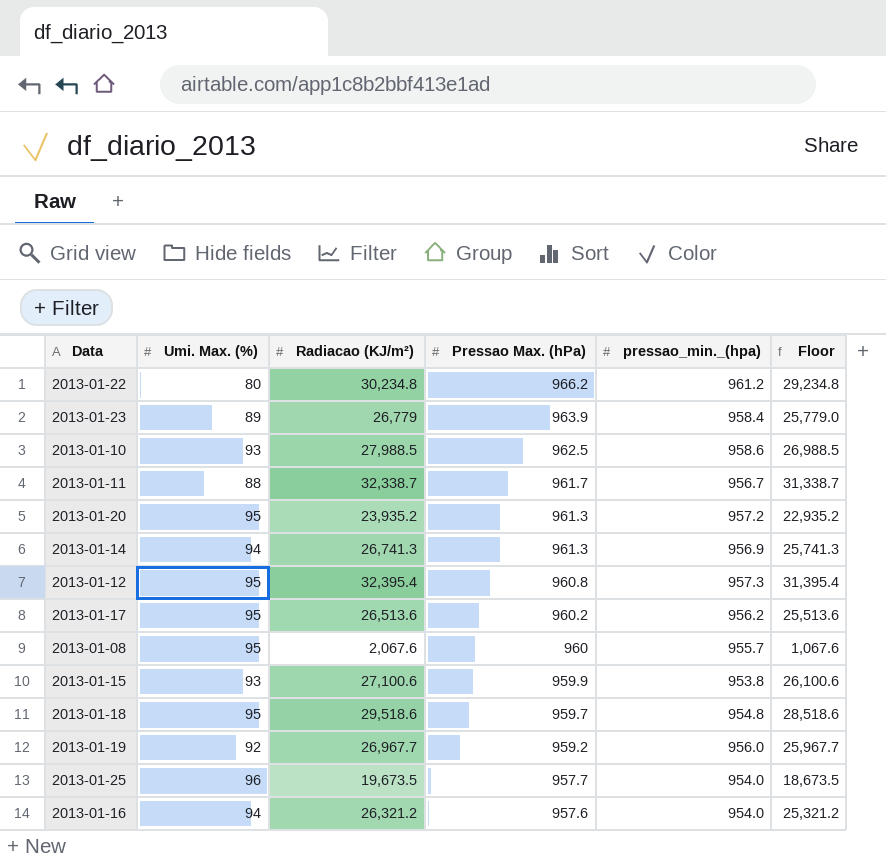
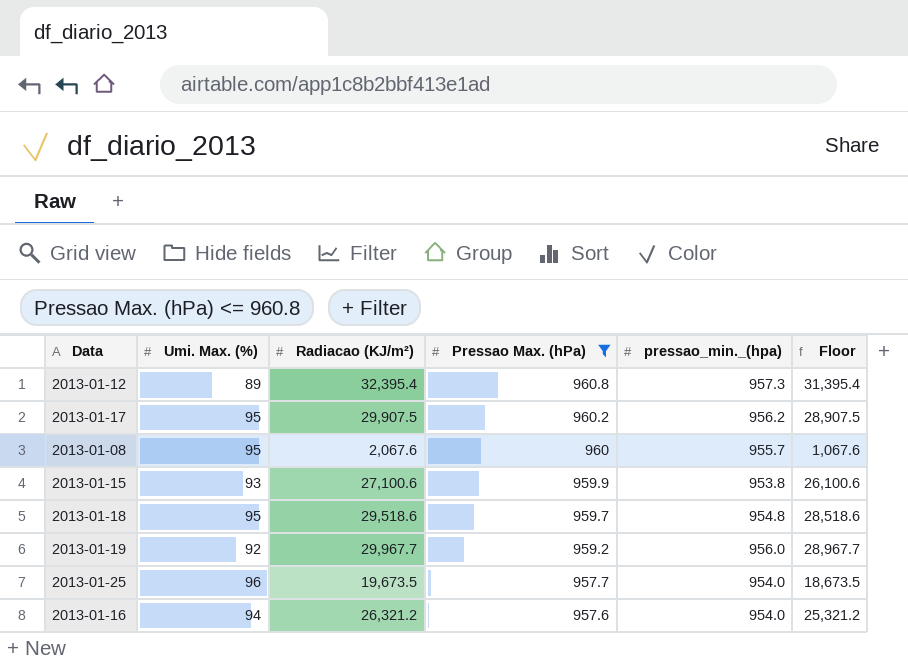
filter: none -> Pressao Max. (hPa) <= 960.8
2013-01-12 | Umi. Max. (%): 95 -> 89
2013-01-17 | Radiacao (KJ/m²): 26,513.6 -> 29,907.5
2013-01-17 | Floor: 25,513.6 -> 28,907.5
2013-01-19 | Radiacao (KJ/m²): 26,967.7 -> 29,967.7
2013-01-19 | Floor: 25,967.7 -> 28,967.7

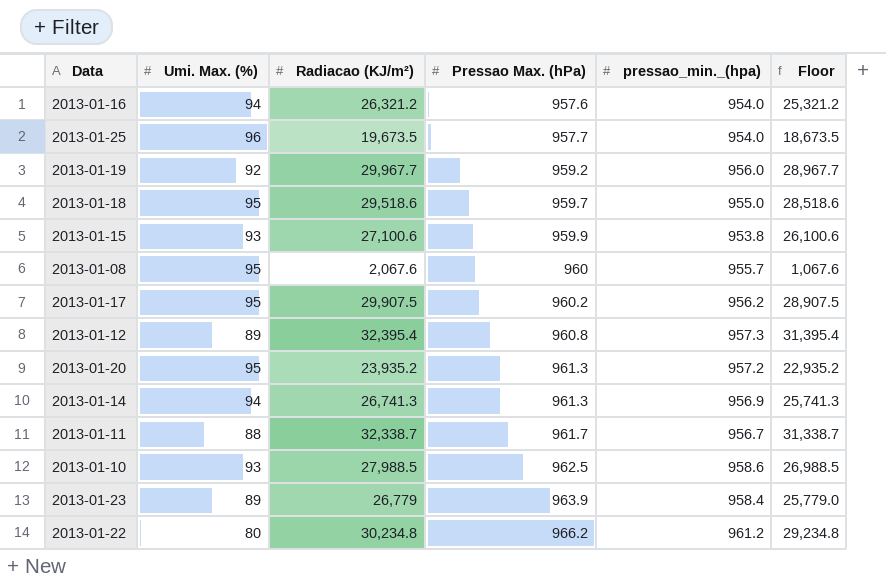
filter: Pressao Max. (hPa) <= 960.8 -> none
row order: Pressao Max. (hPa) descending -> Pressao Max. (hPa) ascending
2013-01-18 | pressao_min._(hpa): 954.8 -> 955.0

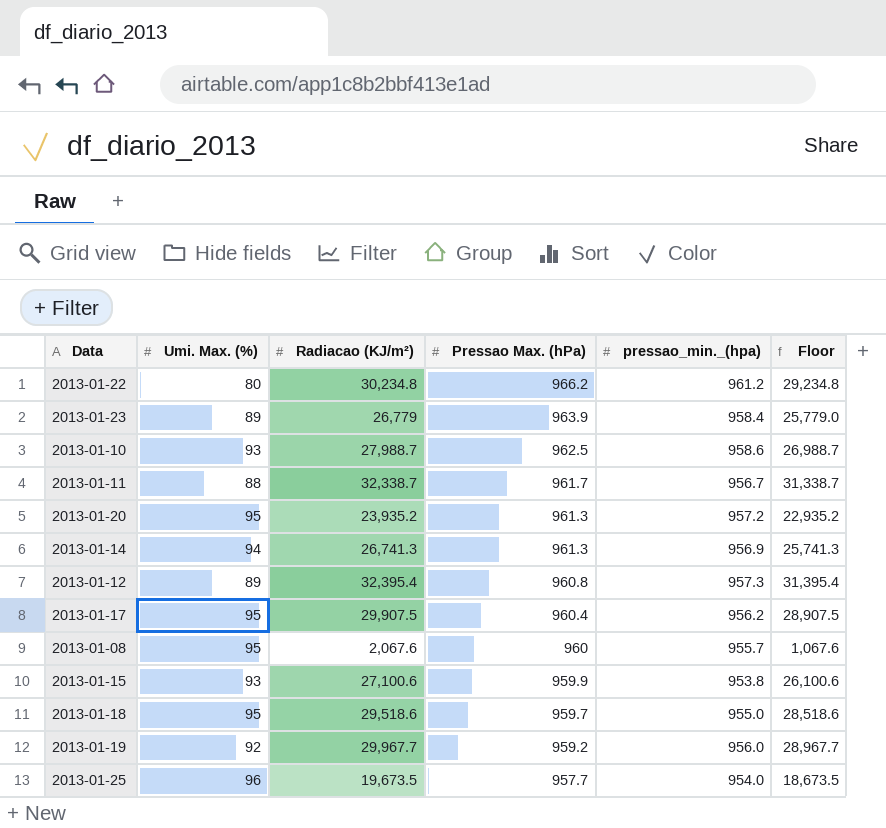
row order: Pressao Max. (hPa) ascending -> Pressao Max. (hPa) descending
row 2013-01-16: 94 | 26,321.2 | 957.6 | 954.0 | 25,321.2 -> none
2013-01-10 | Radiacao (KJ/m²): 27,988.5 -> 27,988.7
2013-01-10 | Floor: 26,988.5 -> 26,988.7
2013-01-17 | Pressao Max. (hPa): 960.2 -> 960.4

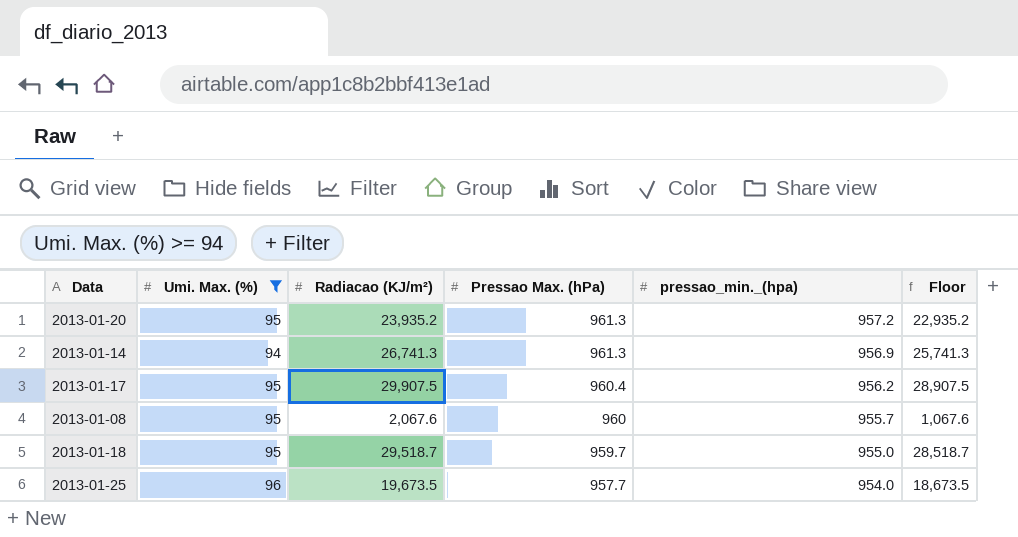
filter: none -> Umi. Max. (%) >= 94
2013-01-18 | Radiacao (KJ/m²): 29,518.6 -> 29,518.7
2013-01-18 | Floor: 28,518.6 -> 28,518.7

